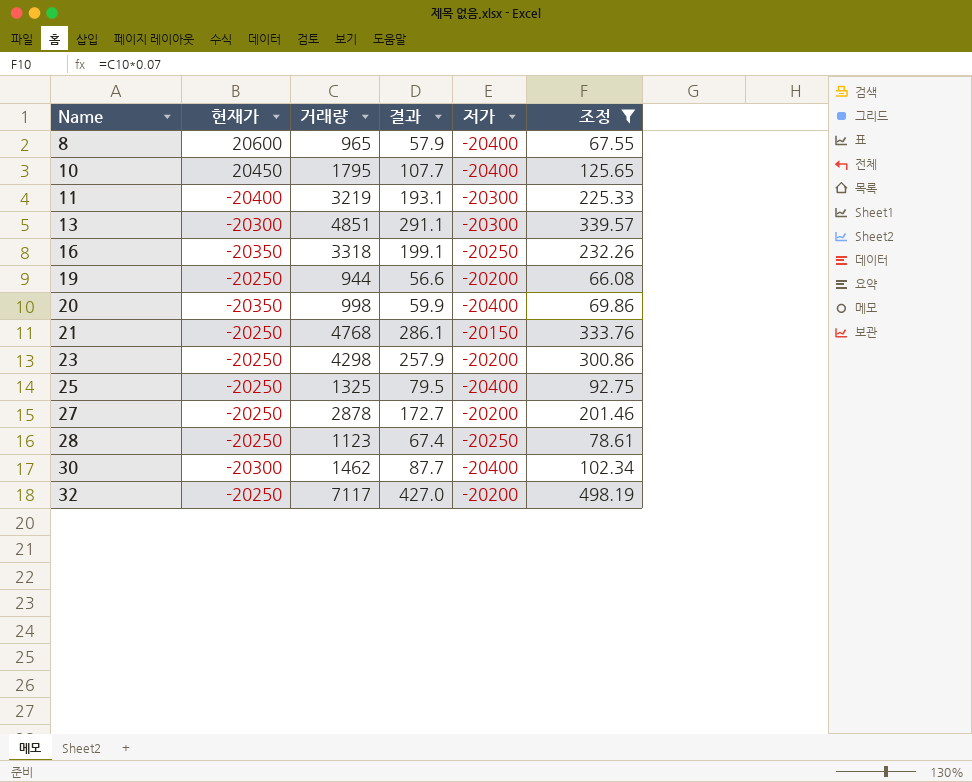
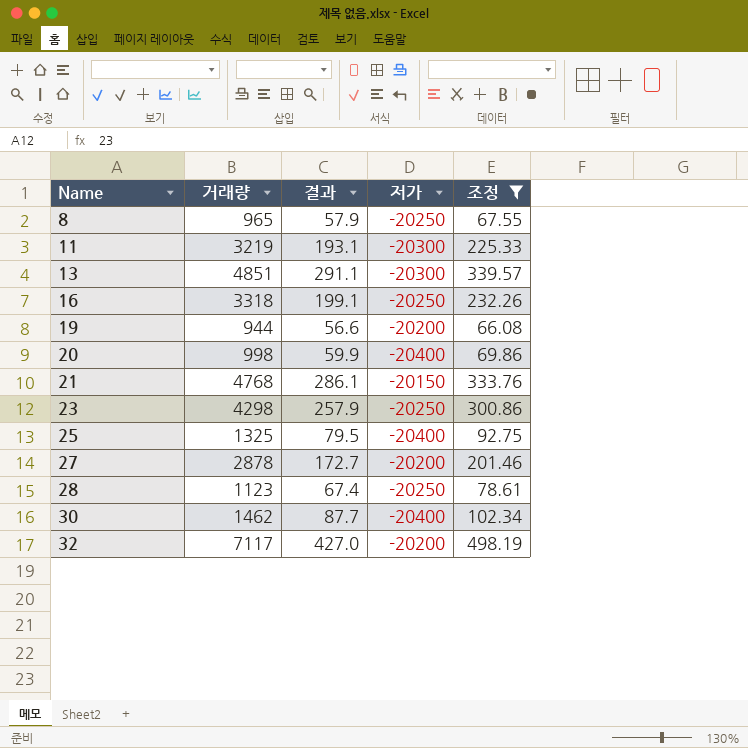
column 현재가 | position: 2 -> none
row 10: 20450 | 1795 | 107.7 | -20400 | 125.65 -> none
8 | 저가: -20400 -> -20250
23 | 저가: -20200 -> -20250

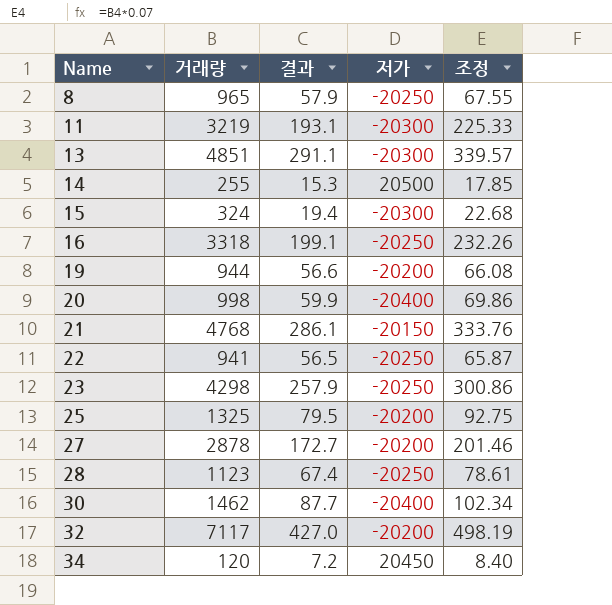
filter: 조정 >= 66.08 -> none
25 | 저가: -20400 -> -20200

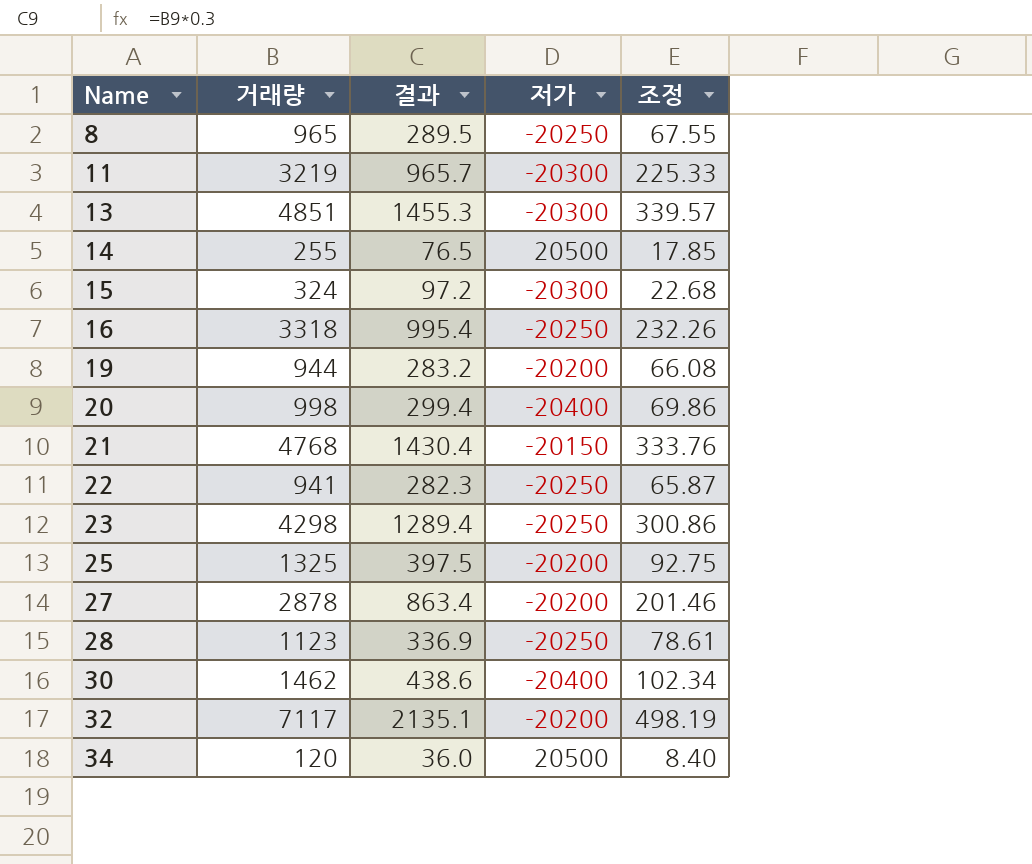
column 결과 | formula: [거래량] * 0.06 -> [거래량] * 0.3
34 | 저가: 20450 -> 20500

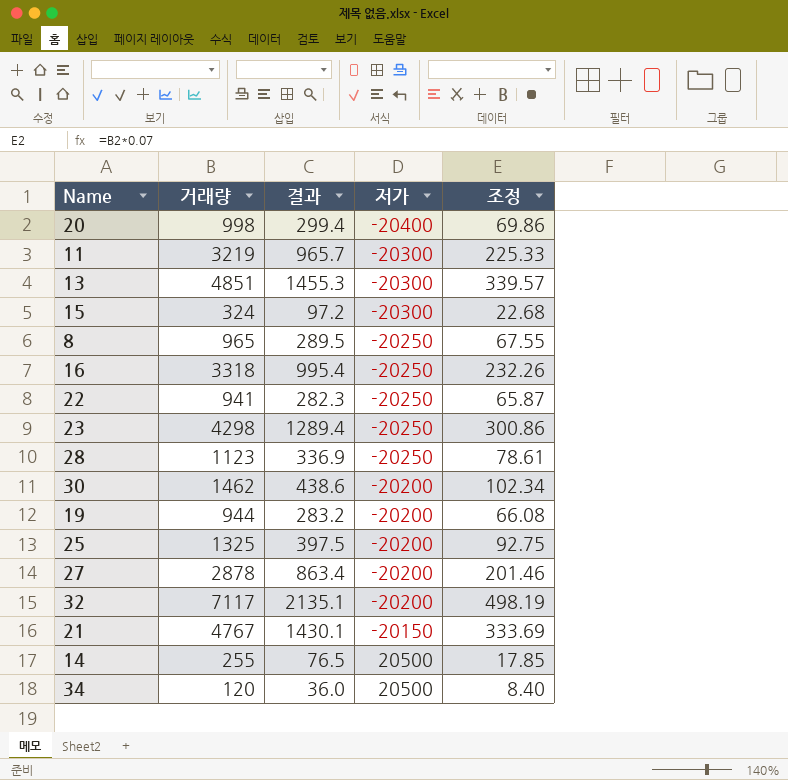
row order: Name ascending -> 저가 ascending
30 | 저가: -20400 -> -20200
21 | 거래량: 4768 -> 4767
21 | 결과: 1430.4 -> 1430.1
21 | 조정: 333.76 -> 333.69

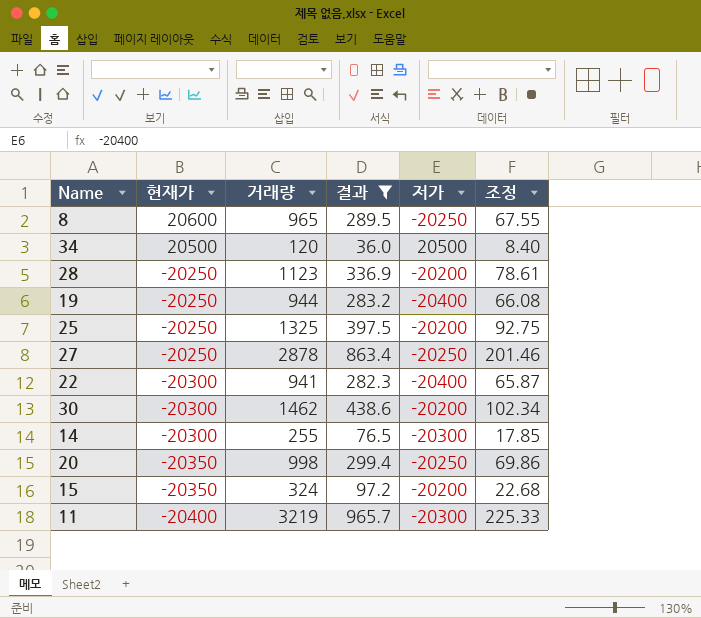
filter: none -> 결과 <= 965.7
row order: 저가 ascending -> 현재가 descending
column 현재가 | position: none -> 2
28 | 저가: -20250 -> -20200
19 | 저가: -20200 -> -20400
27 | 저가: -20200 -> -20250
22 | 저가: -20250 -> -20400
14 | 저가: 20500 -> -20300
20 | 저가: -20400 -> -20250
15 | 저가: -20300 -> -20200

